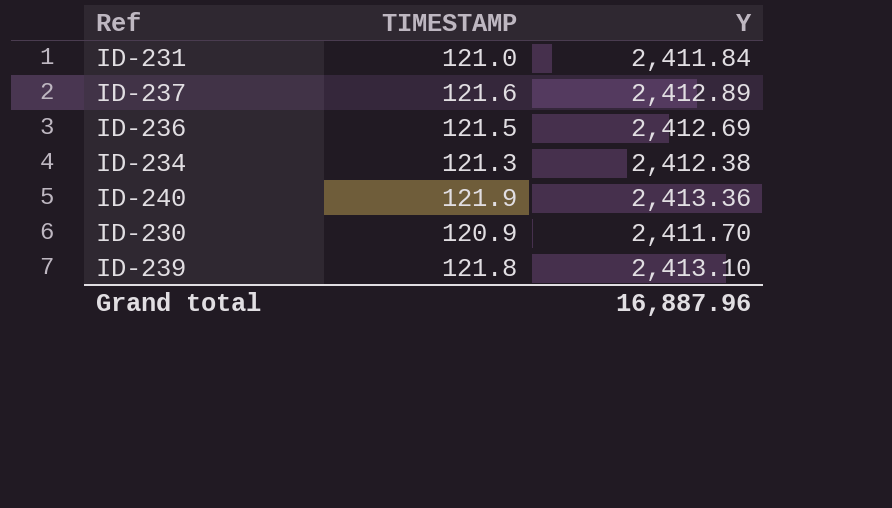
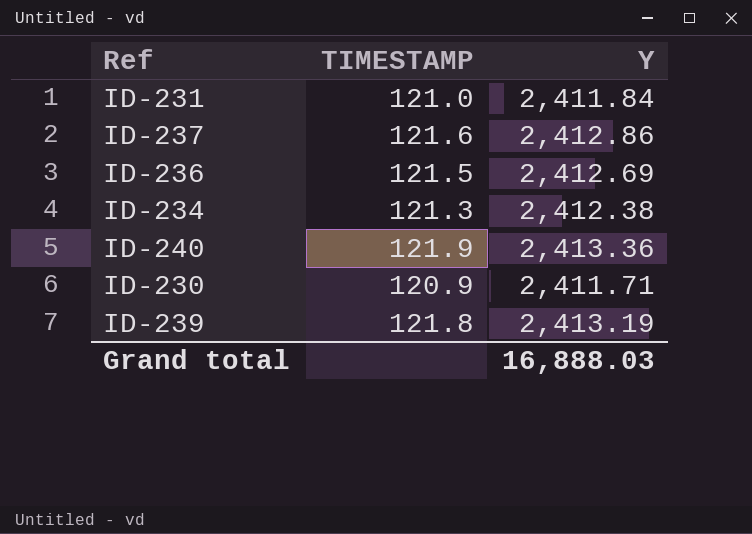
ID-237 | Y: 2,412.89 -> 2,412.86
ID-230 | Y: 2,411.70 -> 2,411.71
ID-239 | Y: 2,413.10 -> 2,413.19
Grand total | Y: 16,887.96 -> 16,888.03

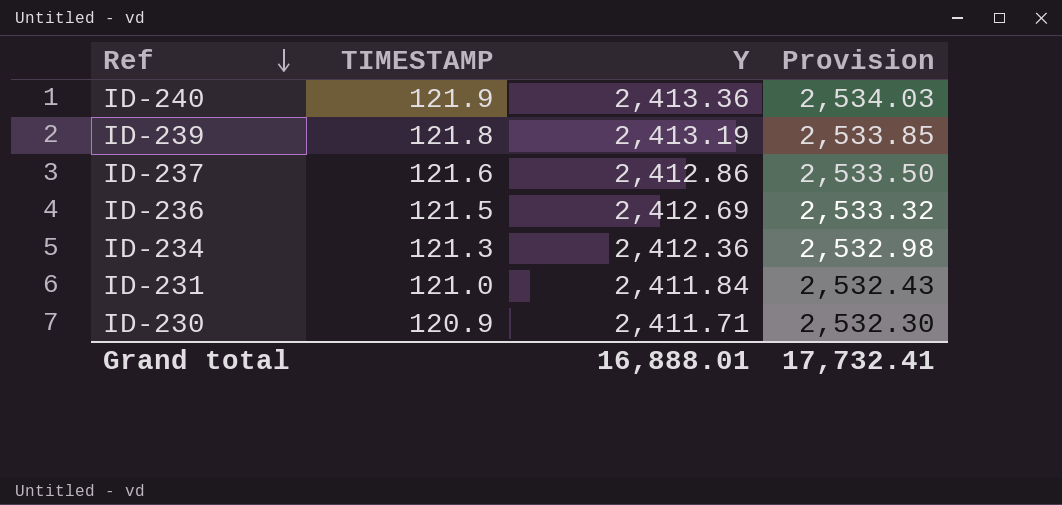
row order: none -> Ref descending
column Provision | formula: none -> [Y] * 1.05
ID-234 | Y: 2,412.38 -> 2,412.36
Grand total | Y: 16,888.03 -> 16,888.01

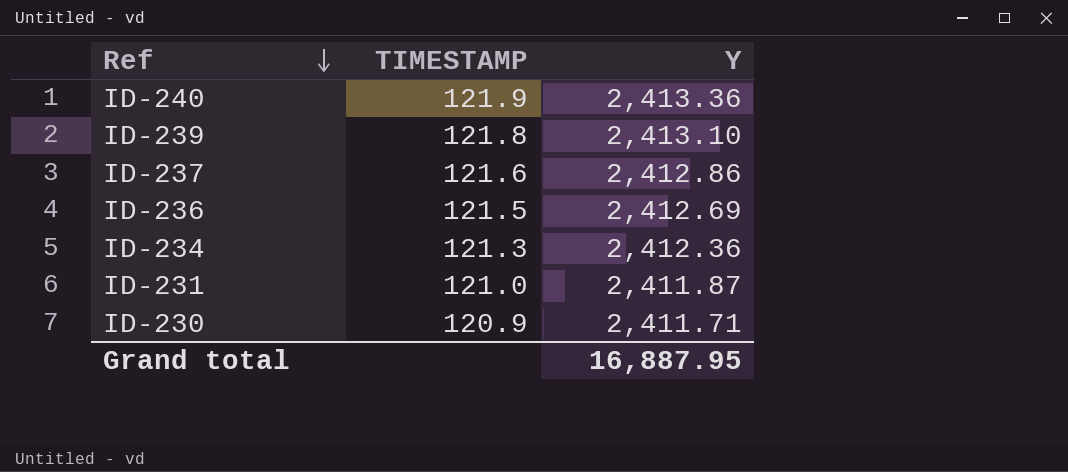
column Provision | formula: [Y] * 1.05 -> none
ID-239 | Y: 2,413.19 -> 2,413.10
ID-231 | Y: 2,411.84 -> 2,411.87
Grand total | Y: 16,888.01 -> 16,887.95

